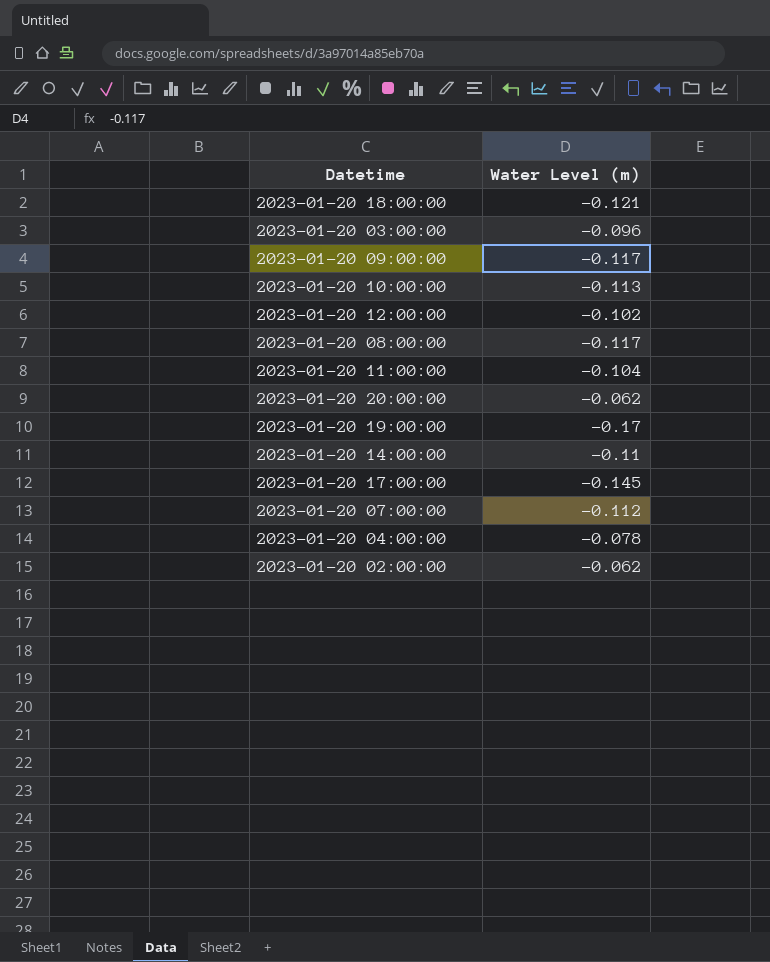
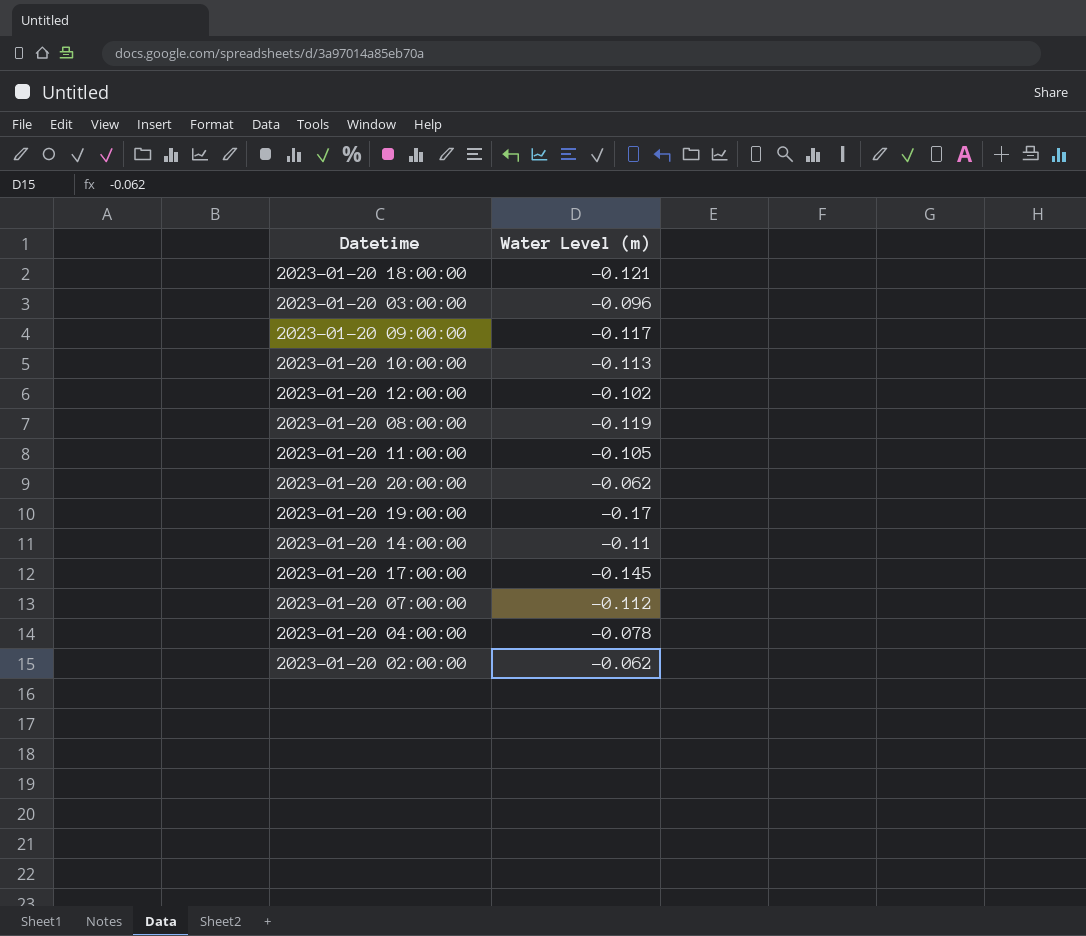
2023-01-20 08:00:00 | Water Level (m): -0.117 -> -0.119
2023-01-20 11:00:00 | Water Level (m): -0.104 -> -0.105

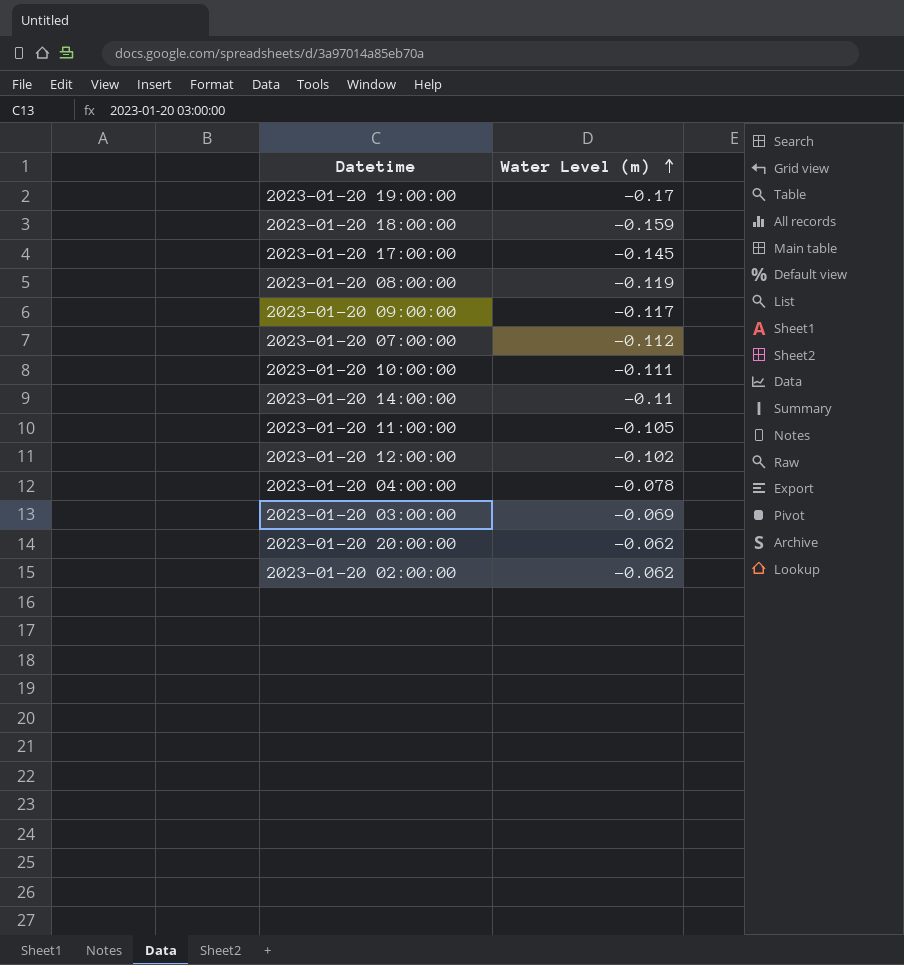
row order: none -> Water Level (m) ascending
2023-01-20 18:00:00 | Water Level (m): -0.121 -> -0.159
2023-01-20 10:00:00 | Water Level (m): -0.113 -> -0.111
2023-01-20 03:00:00 | Water Level (m): -0.096 -> -0.069

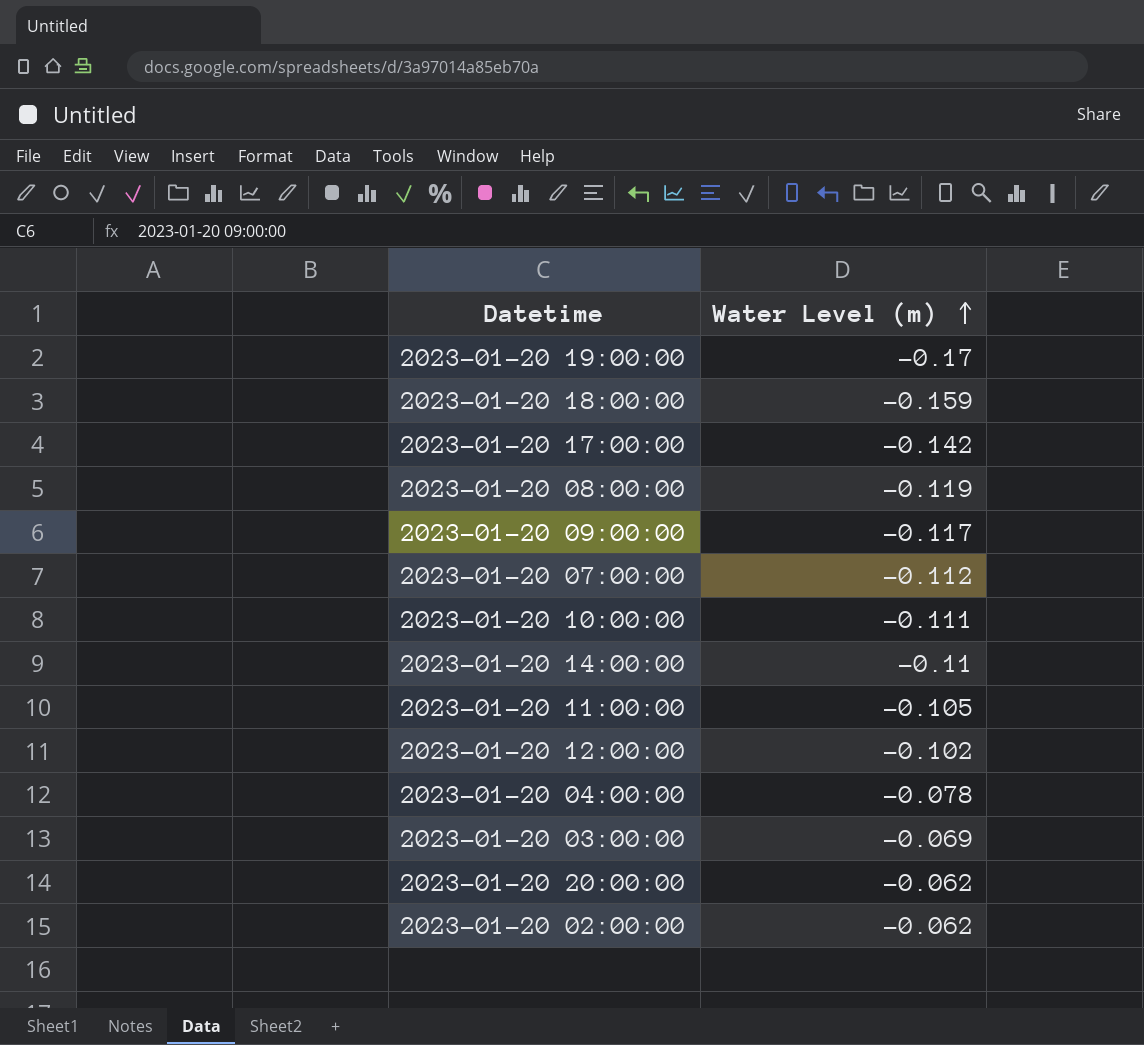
2023-01-20 17:00:00 | Water Level (m): -0.145 -> -0.142

